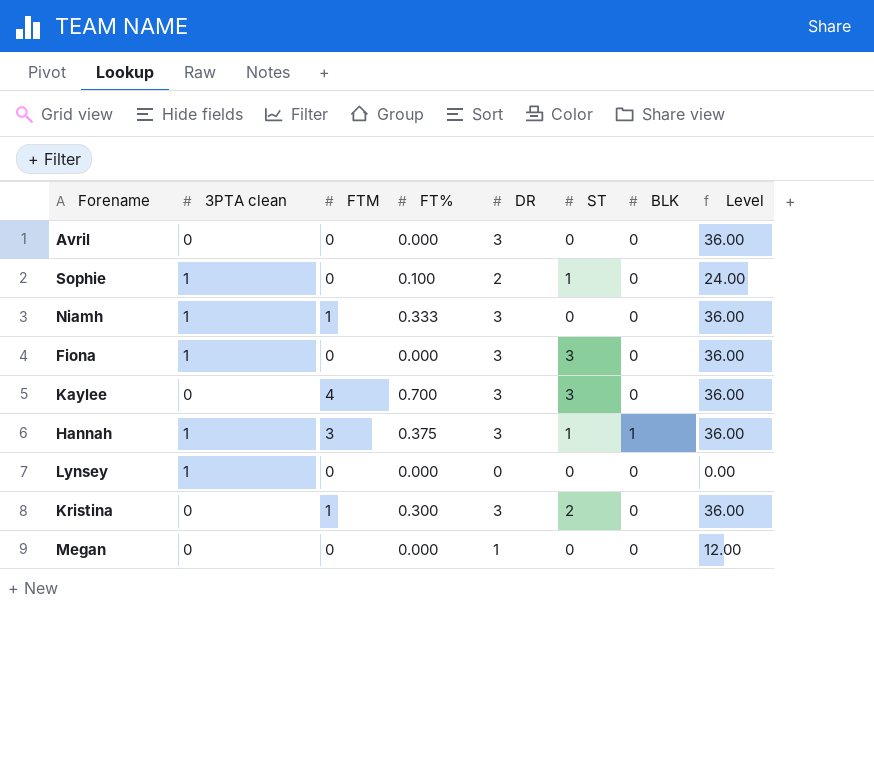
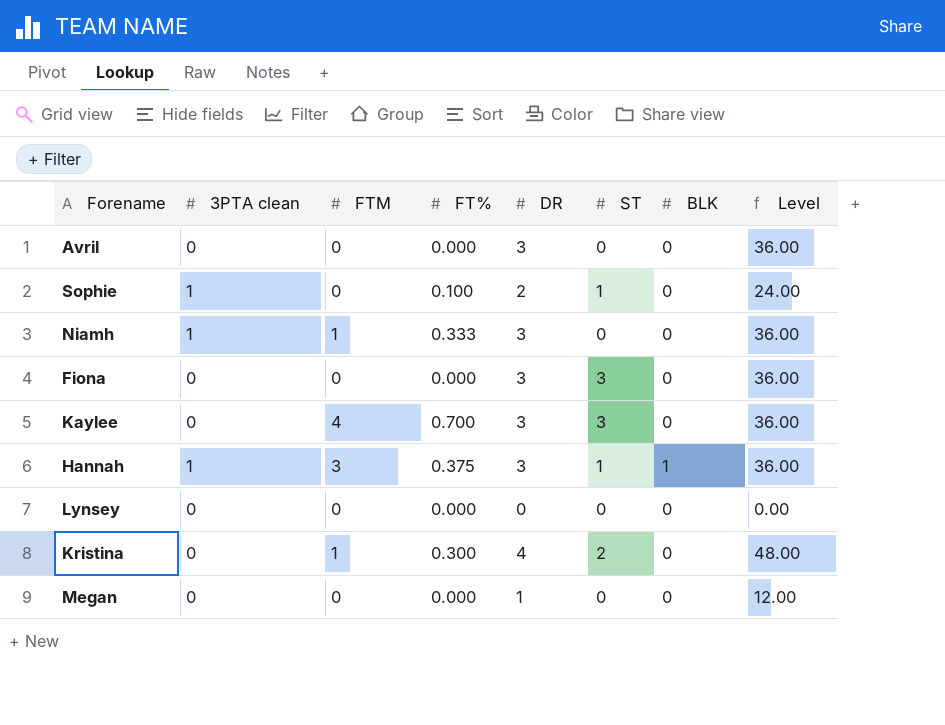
Fiona | 3PTA clean: 1 -> 0
Lynsey | 3PTA clean: 1 -> 0
Kristina | DR: 3 -> 4
Kristina | Level: 36.00 -> 48.00

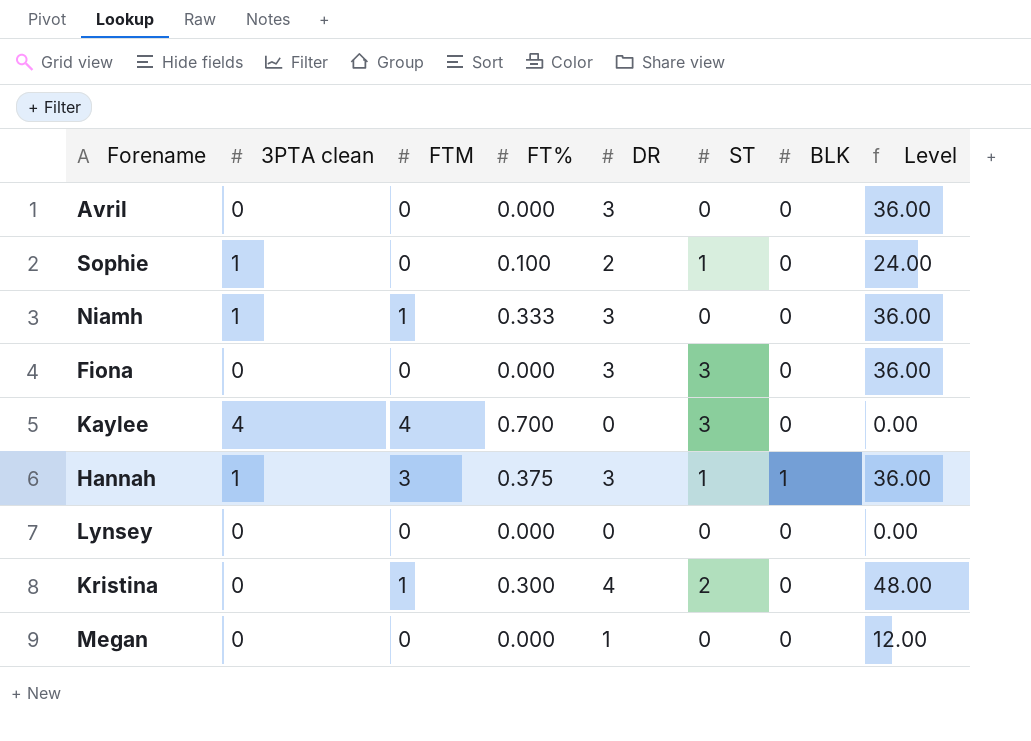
Kaylee | 3PTA clean: 0 -> 4
Kaylee | DR: 3 -> 0
Kaylee | Level: 36.00 -> 0.00

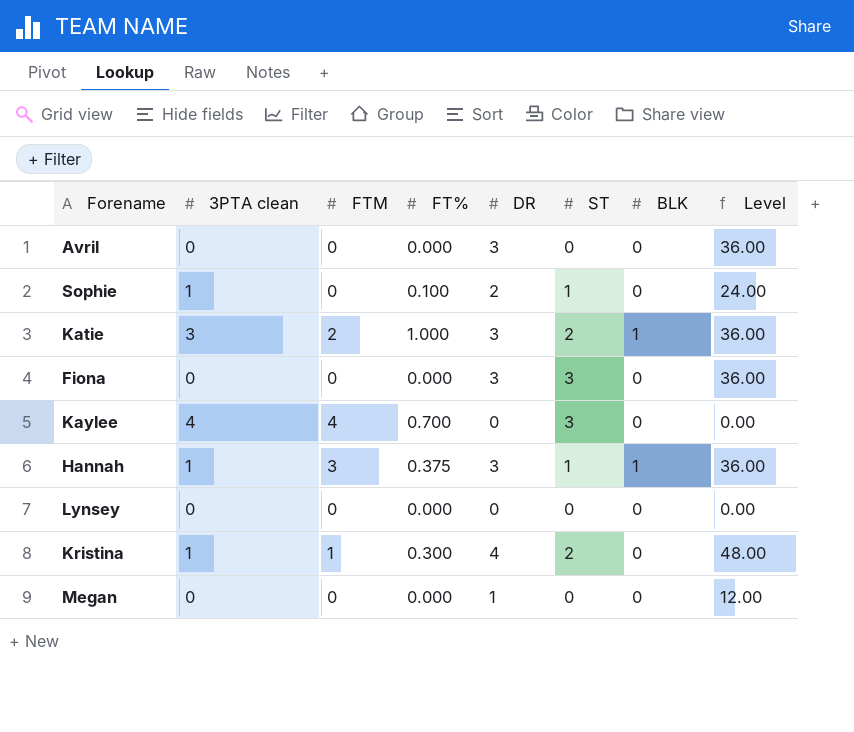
row Niamh: 1 | 1 | 0.333 | 3 | 0 | 0 | 36.00 -> none
row Katie: none -> 3 | 2 | 1.000 | 3 | 2 | 1 | 36.00
Kristina | 3PTA clean: 0 -> 1

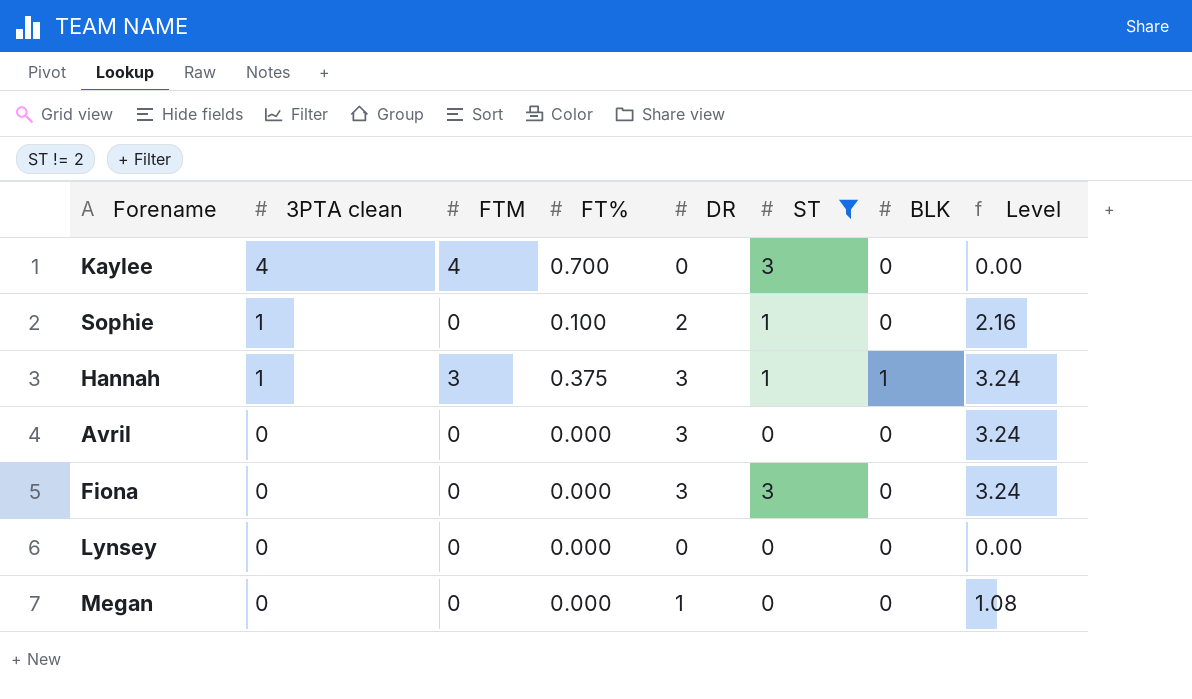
filter: none -> ST != 2
row order: none -> 3PTA clean descending
column Level | formula: [DR] * 12 -> [DR] * 1.08

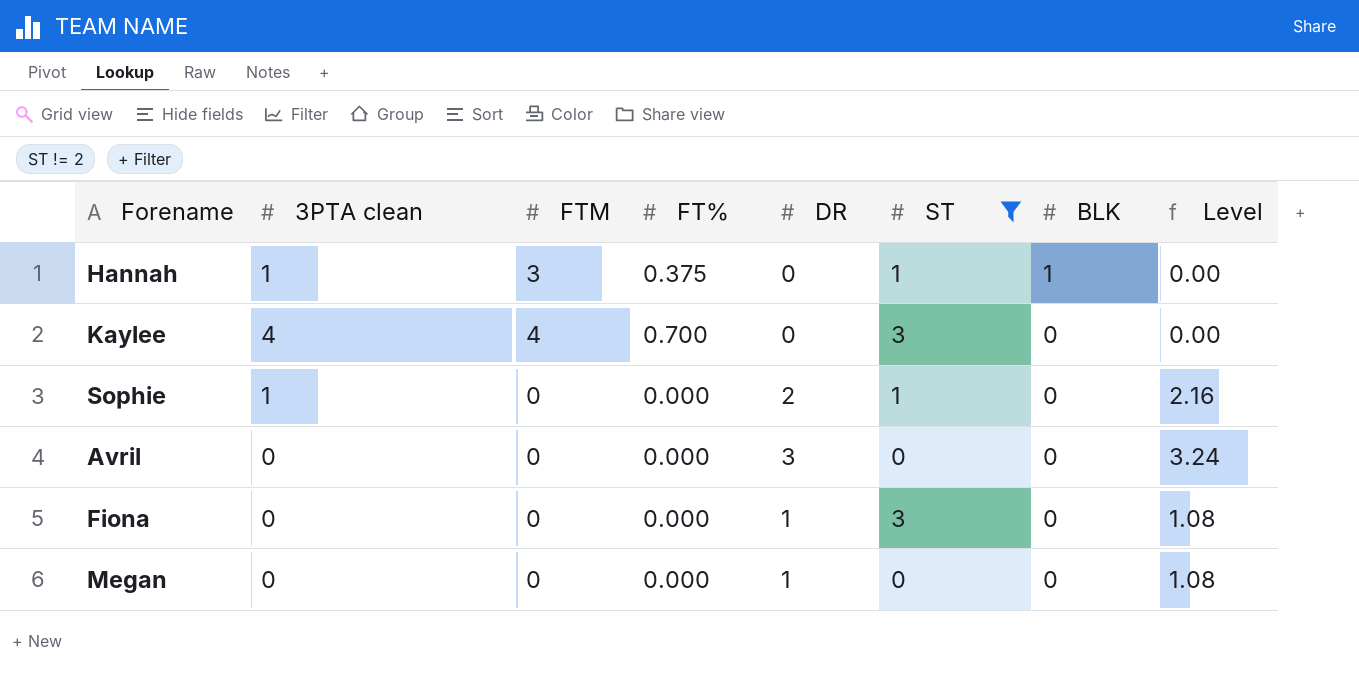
row order: 3PTA clean descending -> BLK descending
row Lynsey: 0 | 0 | 0.000 | 0 | 0 | 0 | 0.00 -> none
Hannah | DR: 3 -> 0
Hannah | Level: 3.24 -> 0.00
Sophie | FT%: 0.100 -> 0.000
Fiona | DR: 3 -> 1
Fiona | Level: 3.24 -> 1.08

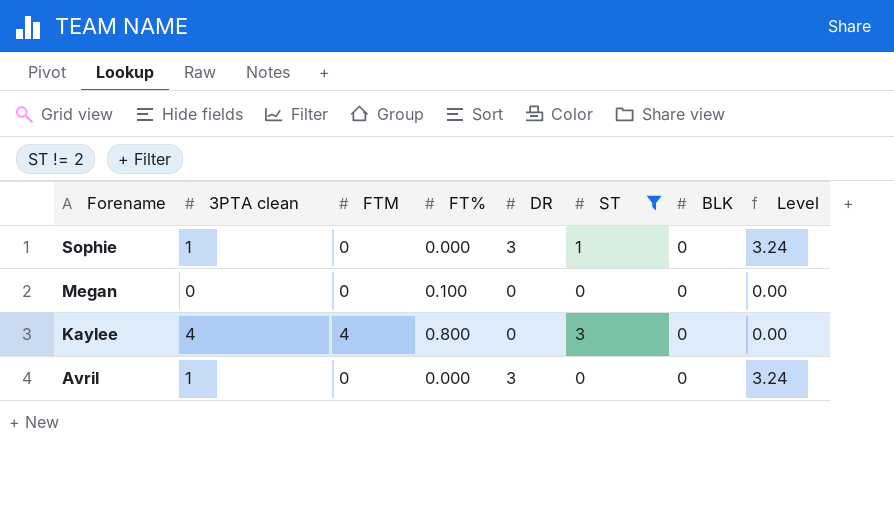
row order: BLK descending -> Forename descending
row Hannah: 1 | 3 | 0.375 | 0 | 1 | 1 | 0.00 -> none
row Fiona: 0 | 0 | 0.000 | 1 | 3 | 0 | 1.08 -> none
Sophie | DR: 2 -> 3
Sophie | Level: 2.16 -> 3.24
Megan | FT%: 0.000 -> 0.100
Megan | DR: 1 -> 0
Megan | Level: 1.08 -> 0.00
Kaylee | FT%: 0.700 -> 0.800
Avril | 3PTA clean: 0 -> 1

